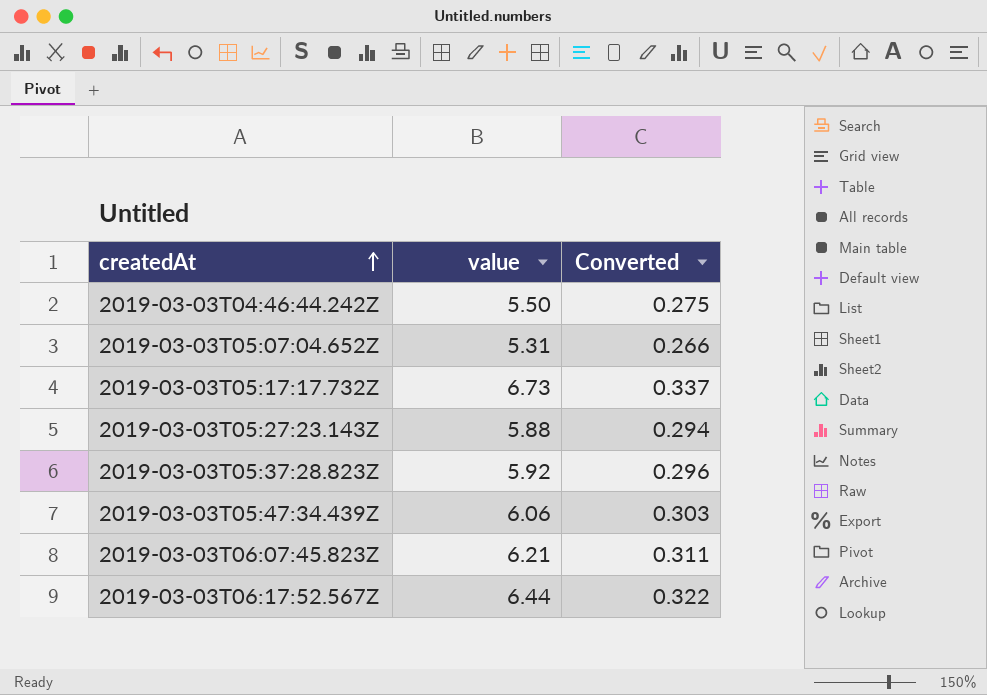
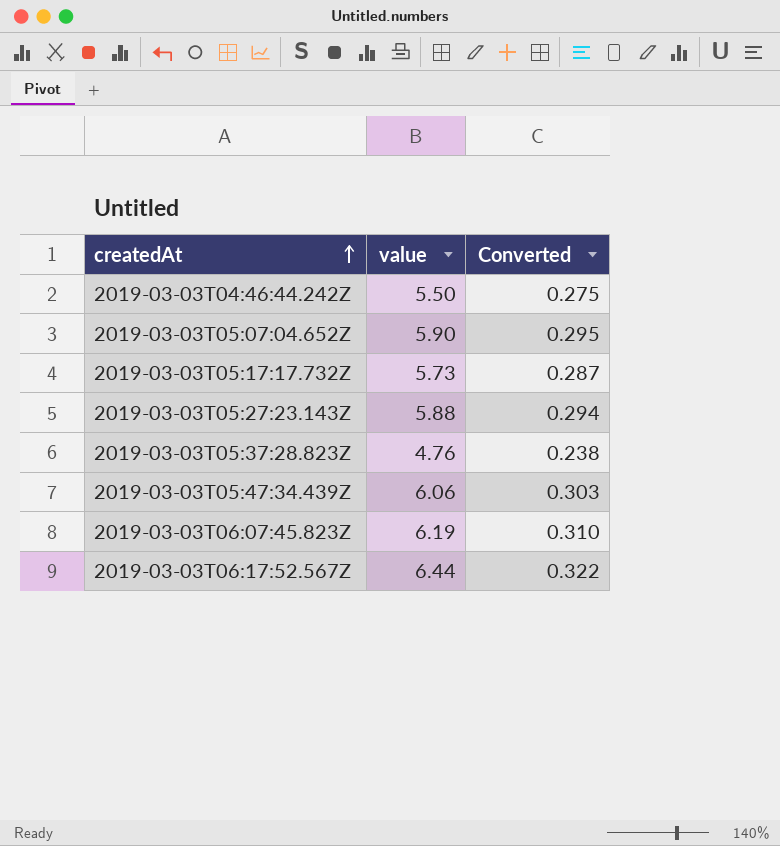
2019-03-03T05:07:04.652Z | value: 5.31 -> 5.90
2019-03-03T05:07:04.652Z | Converted: 0.266 -> 0.295
2019-03-03T05:17:17.732Z | value: 6.73 -> 5.73
2019-03-03T05:17:17.732Z | Converted: 0.337 -> 0.287
2019-03-03T05:37:28.823Z | value: 5.92 -> 4.76
2019-03-03T05:37:28.823Z | Converted: 0.296 -> 0.238
2019-03-03T06:07:45.823Z | value: 6.21 -> 6.19
2019-03-03T06:07:45.823Z | Converted: 0.311 -> 0.310

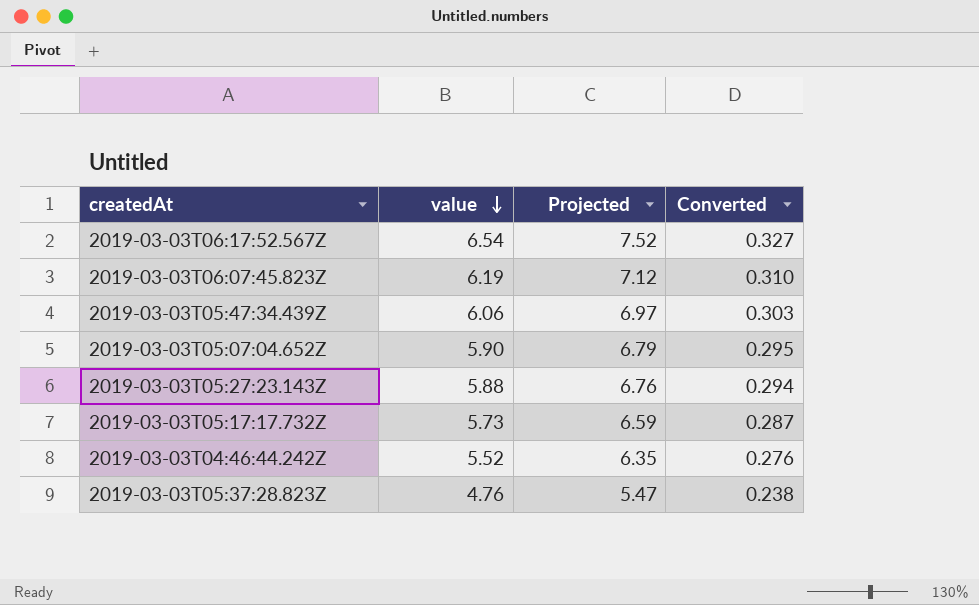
row order: createdAt ascending -> value descending
column Projected | formula: none -> [value] * 1.15
2019-03-03T06:17:52.567Z | value: 6.44 -> 6.54
2019-03-03T06:17:52.567Z | Converted: 0.322 -> 0.327
2019-03-03T04:46:44.242Z | value: 5.50 -> 5.52
2019-03-03T04:46:44.242Z | Converted: 0.275 -> 0.276

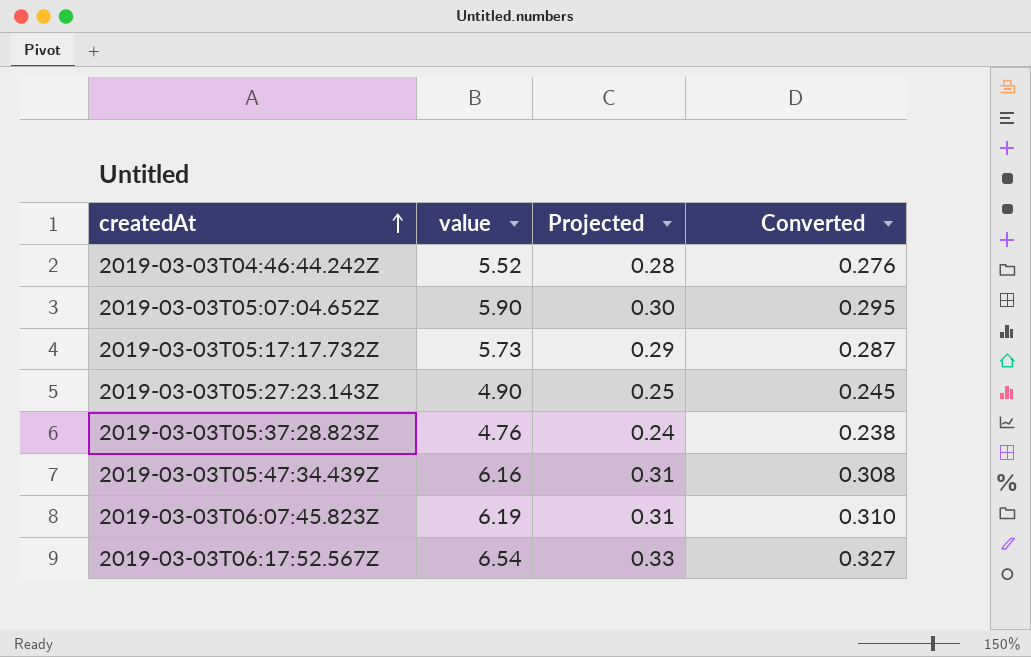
row order: value descending -> createdAt ascending
column Projected | formula: [value] * 1.15 -> [value] * 0.05
2019-03-03T05:27:23.143Z | value: 5.88 -> 4.90
2019-03-03T05:27:23.143Z | Converted: 0.294 -> 0.245
2019-03-03T05:47:34.439Z | value: 6.06 -> 6.16
2019-03-03T05:47:34.439Z | Converted: 0.303 -> 0.308

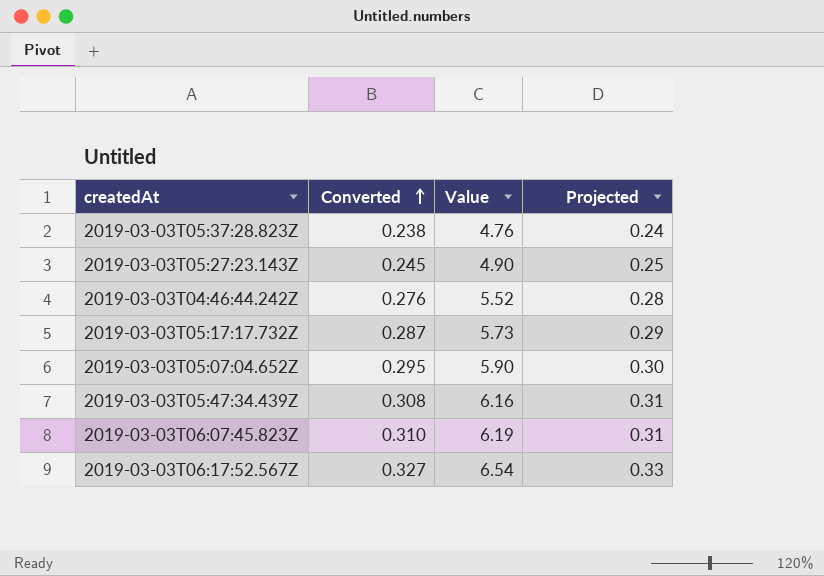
row order: createdAt ascending -> Converted ascending
column Converted | position: 4 -> 2
column name: value -> Value

